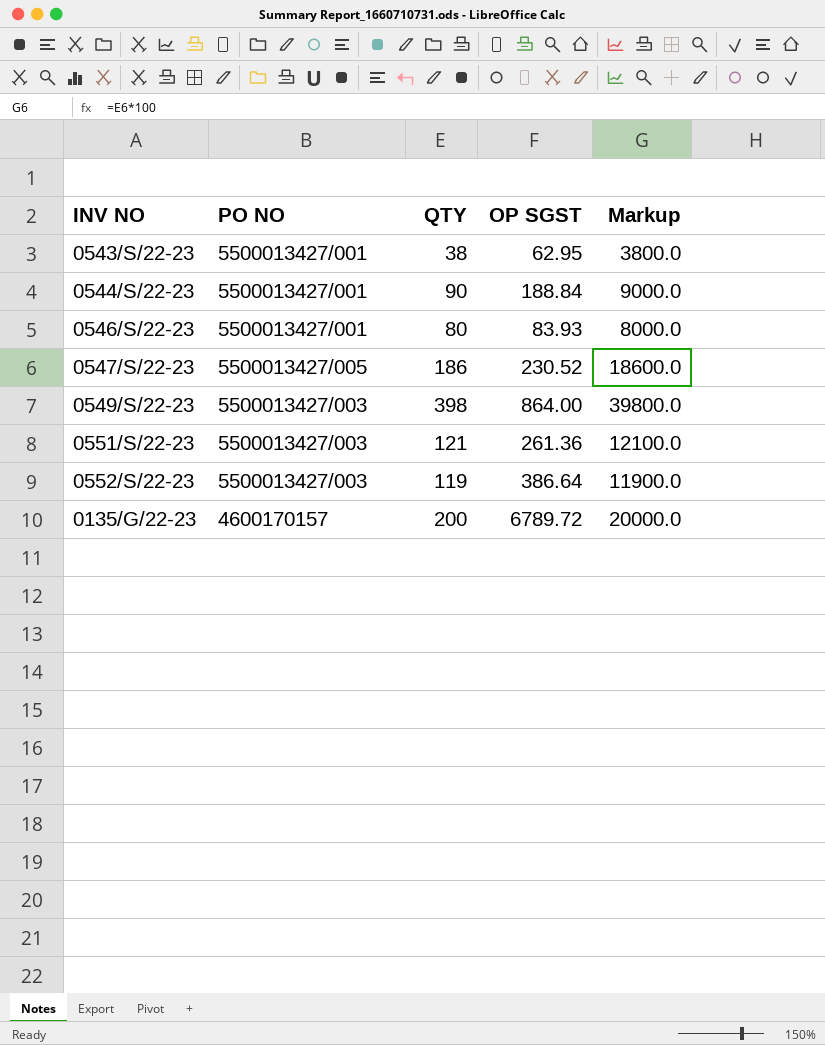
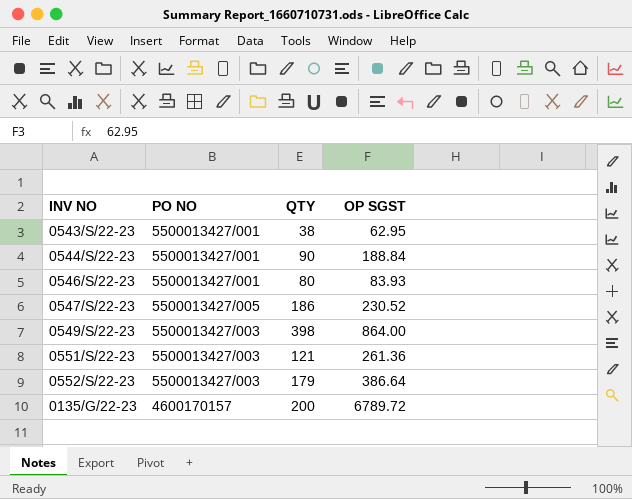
column Markup | formula: [QTY] * 100 -> none
0552/S/22-23 | QTY: 119 -> 179

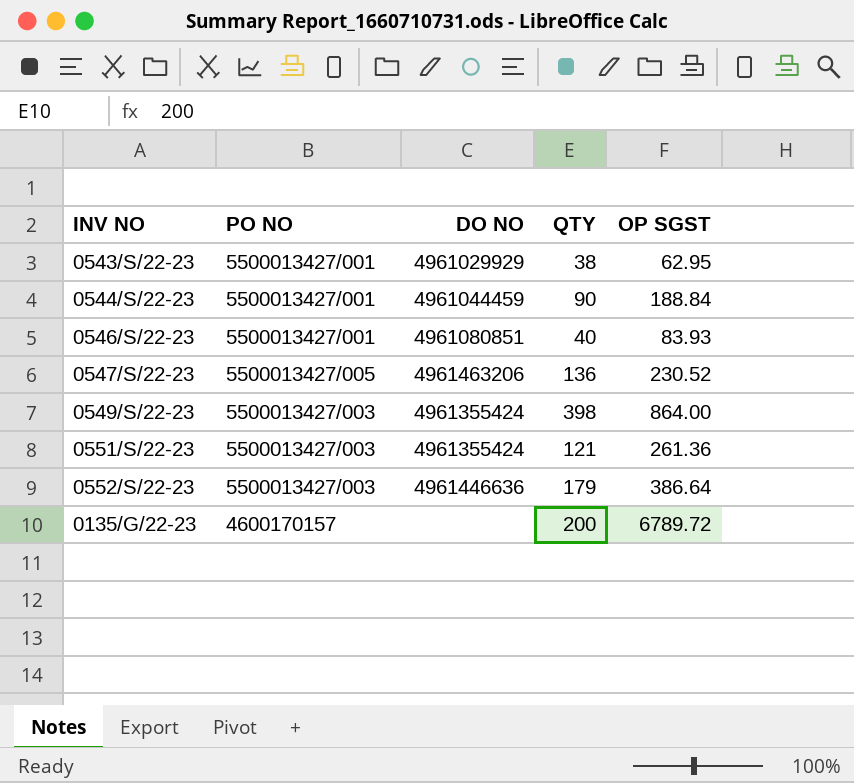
column DO NO | position: none -> 3
0546/S/22-23 | QTY: 80 -> 40
0547/S/22-23 | QTY: 186 -> 136

